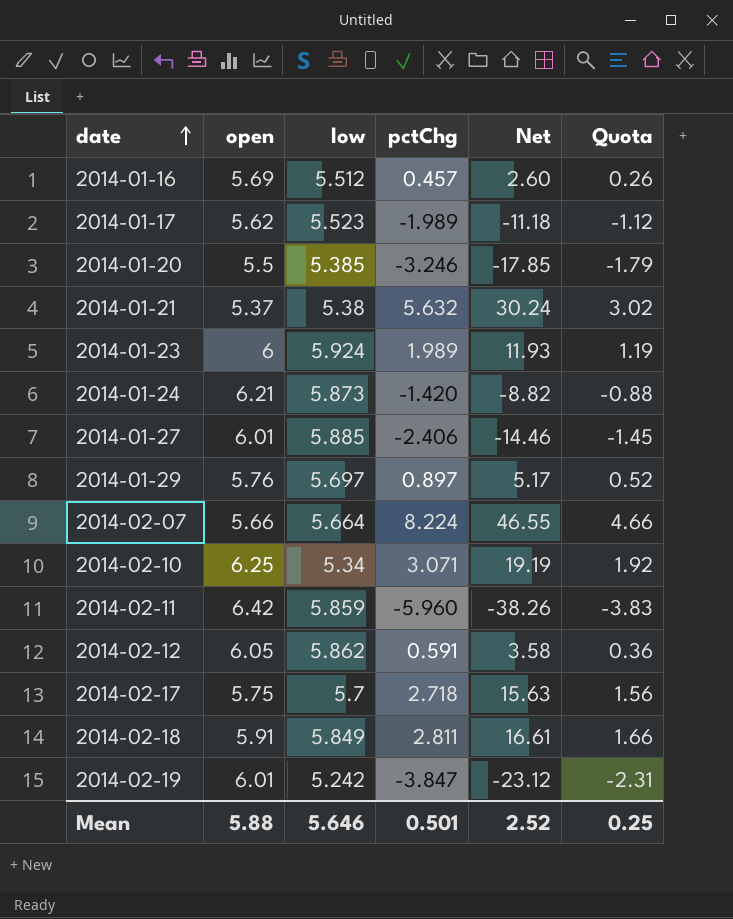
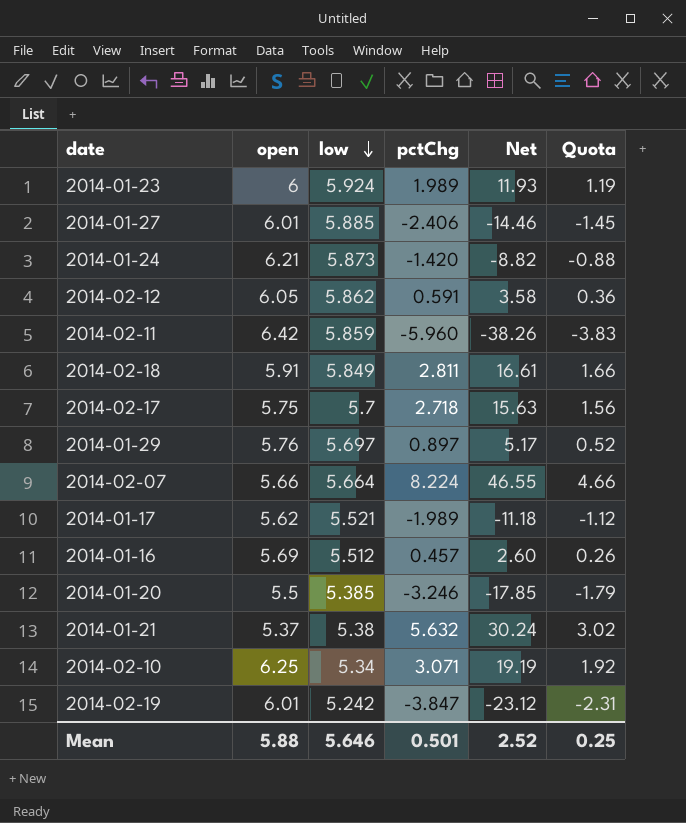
row order: date ascending -> low descending
2014-01-17 | low: 5.523 -> 5.521

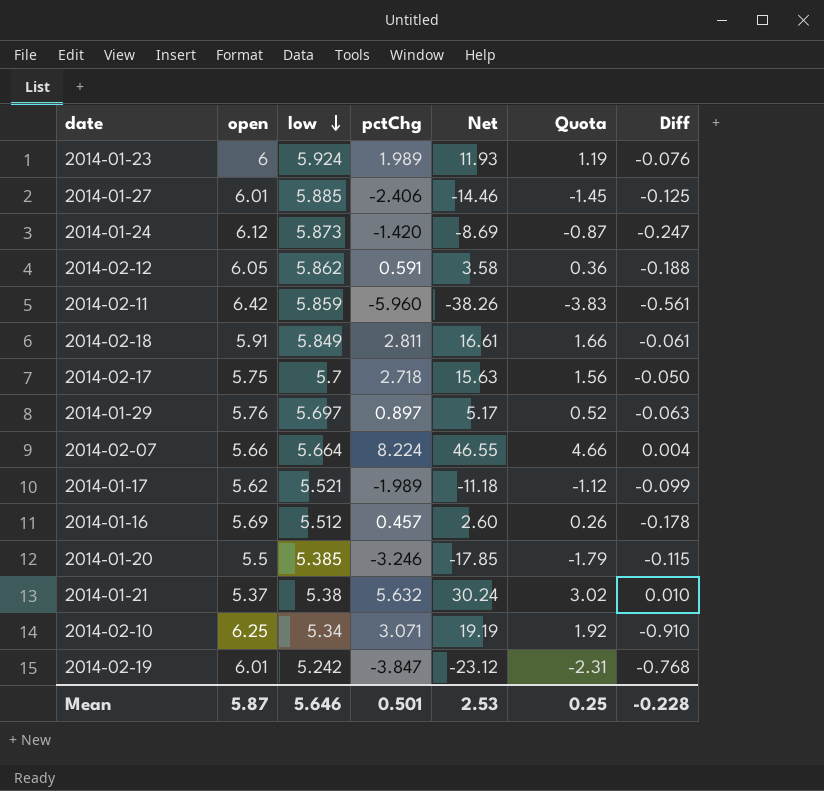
column Diff | formula: none -> [low] - [open]
2014-01-24 | open: 6.21 -> 6.12
2014-01-24 | Net: -8.82 -> -8.69
2014-01-24 | Quota: -0.88 -> -0.87
Mean | open: 5.88 -> 5.87
Mean | Net: 2.52 -> 2.53

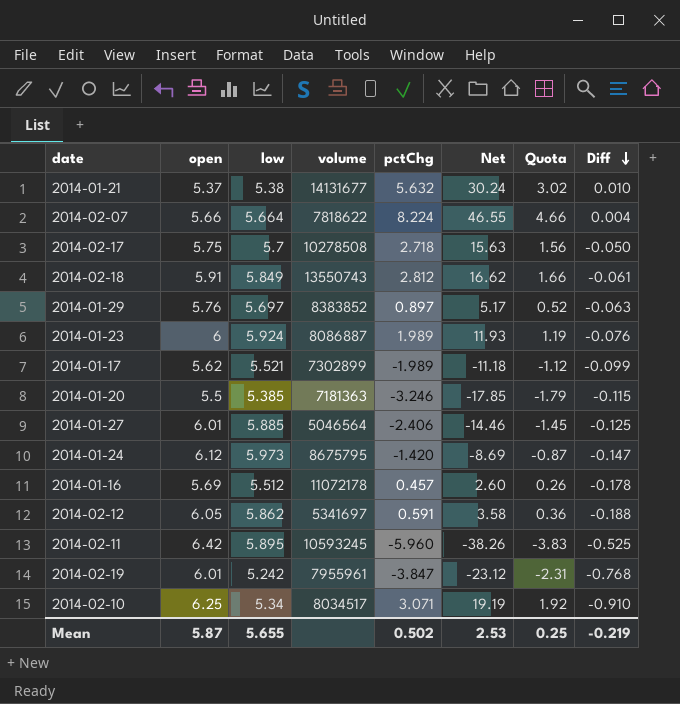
row order: low descending -> Diff descending
column volume | position: none -> 4
2014-02-18 | pctChg: 2.811 -> 2.812
2014-02-18 | Net: 16.61 -> 16.62
2014-01-24 | low: 5.873 -> 5.973
2014-01-24 | Diff: -0.247 -> -0.147
2014-02-11 | low: 5.859 -> 5.895
2014-02-11 | Diff: -0.561 -> -0.525
Mean | low: 5.646 -> 5.655
Mean | pctChg: 0.501 -> 0.502
Mean | Diff: -0.228 -> -0.219

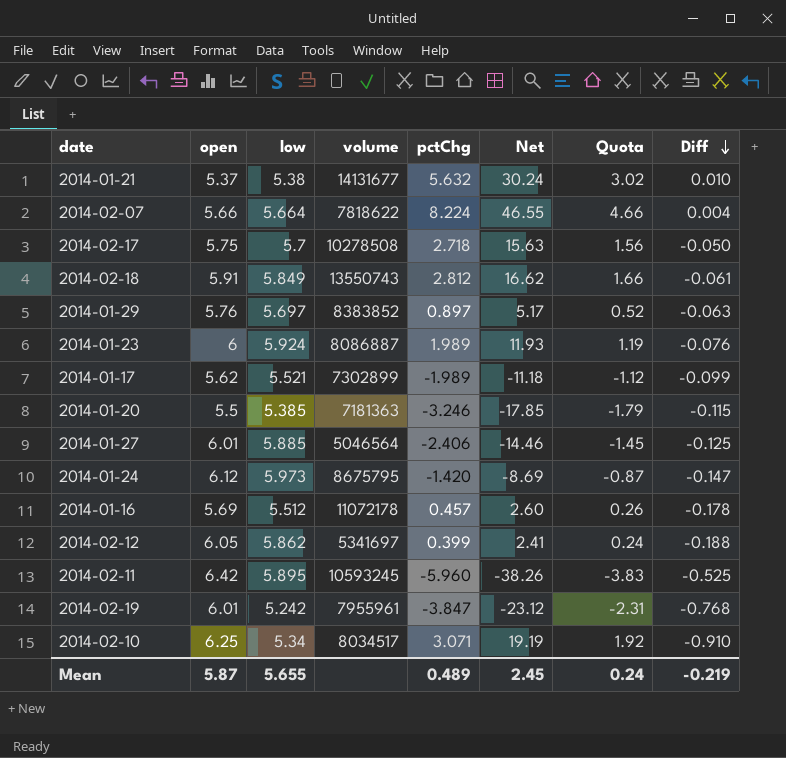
2014-02-12 | pctChg: 0.591 -> 0.399
2014-02-12 | Net: 3.58 -> 2.41
2014-02-12 | Quota: 0.36 -> 0.24
Mean | pctChg: 0.502 -> 0.489
Mean | Net: 2.53 -> 2.45
Mean | Quota: 0.25 -> 0.24

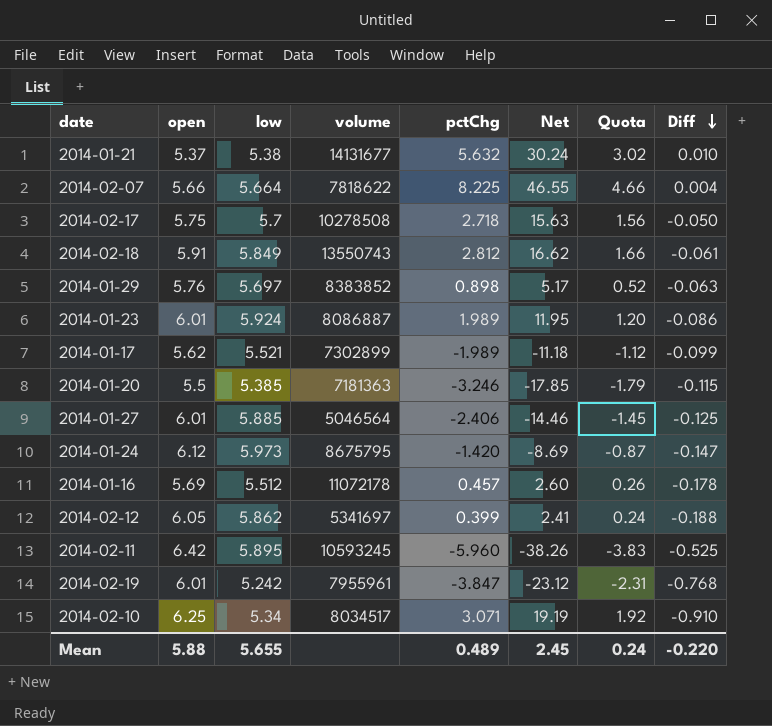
2014-02-07 | pctChg: 8.224 -> 8.225
2014-01-29 | pctChg: 0.897 -> 0.898
2014-01-23 | open: 6 -> 6.01
2014-01-23 | Net: 11.93 -> 11.95
2014-01-23 | Quota: 1.19 -> 1.20
2014-01-23 | Diff: -0.076 -> -0.086
Mean | open: 5.87 -> 5.88
Mean | Diff: -0.219 -> -0.220

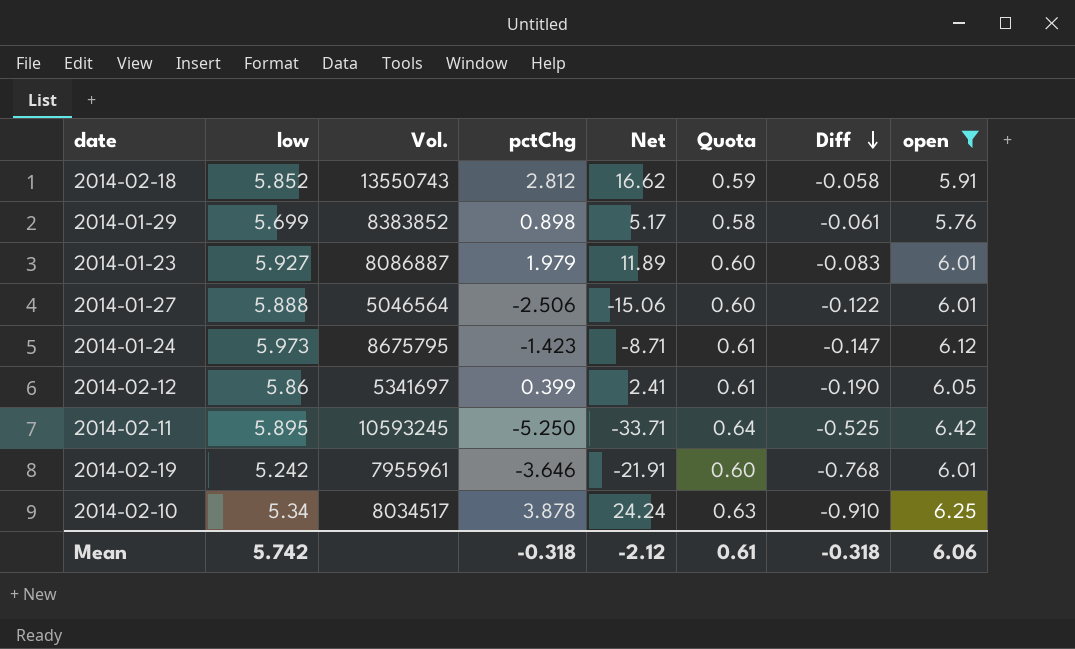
filter: none -> open >= 5.76
column name: volume -> Vol.
column Quota | formula: [Net] * 0.1 -> [open] * 0.1
column open | position: 2 -> 8
2014-02-18 | low: 5.849 -> 5.852
2014-02-18 | Diff: -0.061 -> -0.058
2014-01-29 | low: 5.697 -> 5.699
2014-01-29 | Diff: -0.063 -> -0.061
2014-01-23 | low: 5.924 -> 5.927
2014-01-23 | pctChg: 1.989 -> 1.979
2014-01-23 | Net: 11.95 -> 11.89
2014-01-23 | Diff: -0.086 -> -0.083
2014-01-27 | low: 5.885 -> 5.888
2014-01-27 | pctChg: -2.406 -> -2.506
2014-01-27 | Net: -14.46 -> -15.06
2014-01-27 | Diff: -0.125 -> -0.122
2014-01-24 | pctChg: -1.420 -> -1.423
2014-01-24 | Net: -8.69 -> -8.71
2014-02-12 | low: 5.862 -> 5.86
2014-02-12 | Diff: -0.188 -> -0.190
2014-02-11 | pctChg: -5.960 -> -5.250
2014-02-11 | Net: -38.26 -> -33.71
2014-02-19 | pctChg: -3.847 -> -3.646
2014-02-19 | Net: -23.12 -> -21.91
2014-02-10 | pctChg: 3.071 -> 3.878
2014-02-10 | Net: 19.19 -> 24.24
Mean | low: 5.655 -> 5.742
Mean | pctChg: 0.489 -> -0.318
Mean | Net: 2.45 -> -2.12
Mean | Quota: 0.24 -> 0.61
Mean | Diff: -0.220 -> -0.318
Mean | open: 5.88 -> 6.06

